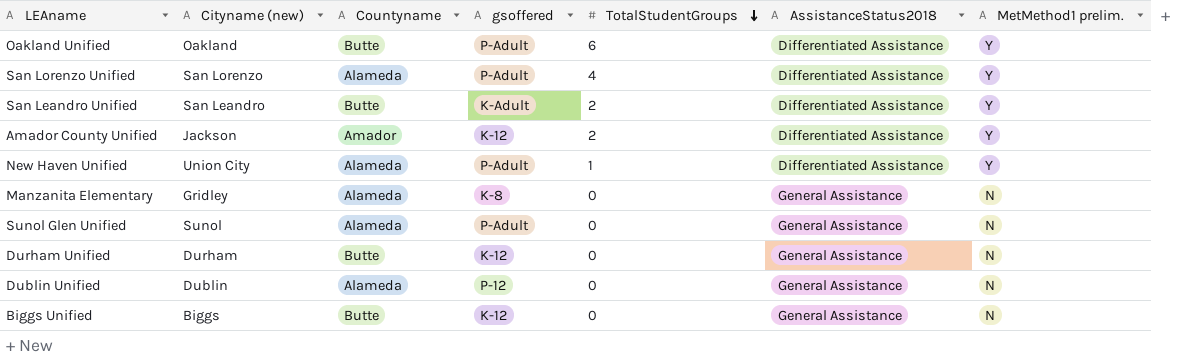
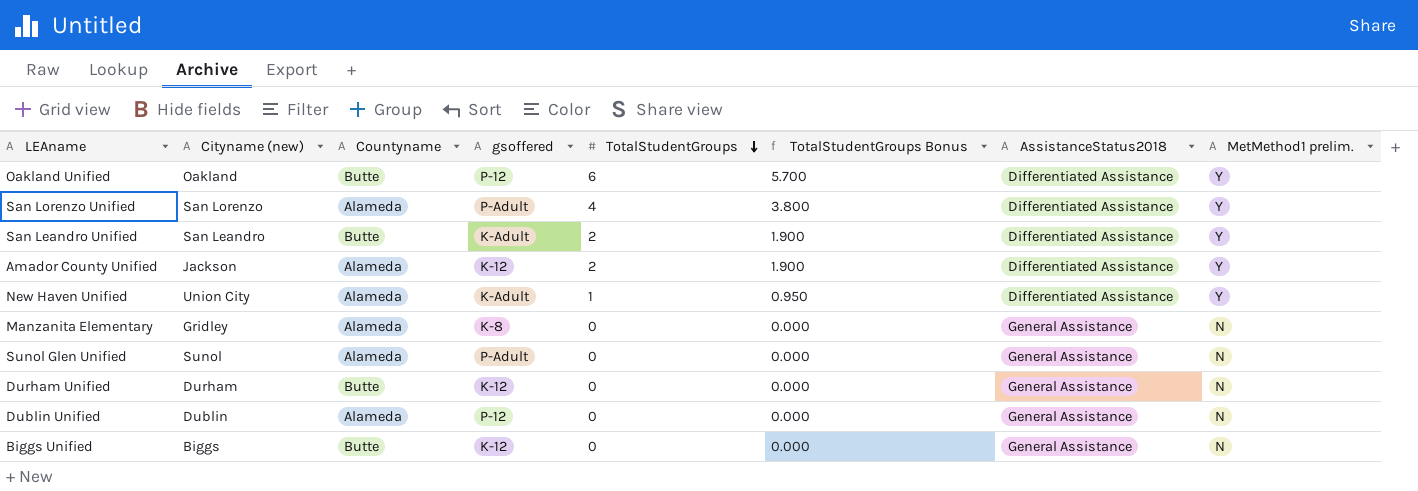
column TotalStudentGroups Bonus | formula: none -> [TotalStudentGroups] * 0.95
Oakland Unified | gsoffered: P-Adult -> P-12
Amador County Unified | Countyname: Amador -> Alameda
New Haven Unified | gsoffered: P-Adult -> K-Adult

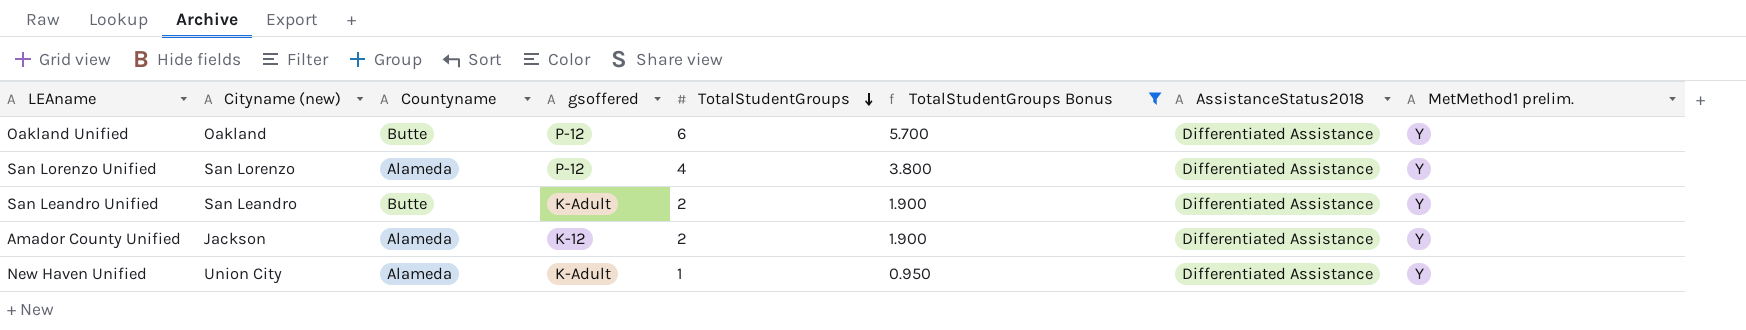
filter: none -> TotalStudentGroups Bonus != 0.000
San Lorenzo Unified | gsoffered: P-Adult -> P-12

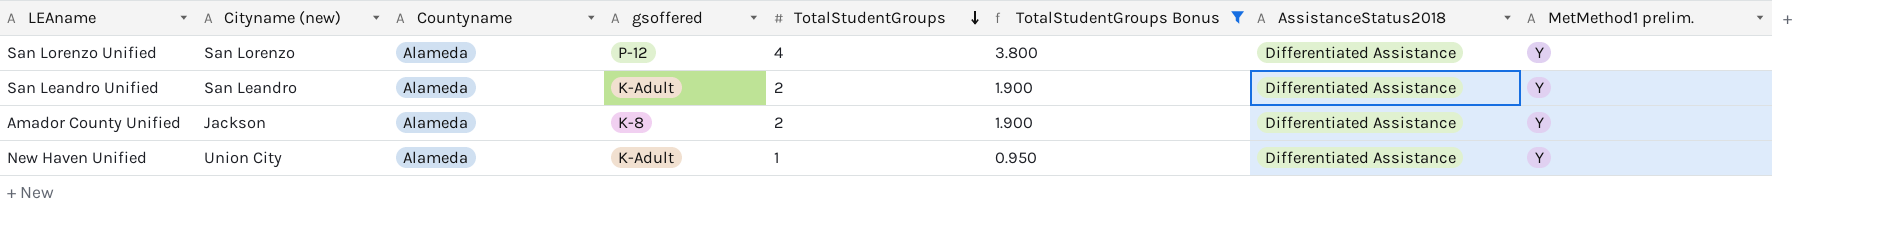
row Oakland Unified: Oakland | Butte | P-12 | 6 | 5.700 | Differentiated Assistance | Y -> none
San Leandro Unified | Countyname: Butte -> Alameda
Amador County Unified | gsoffered: K-12 -> K-8

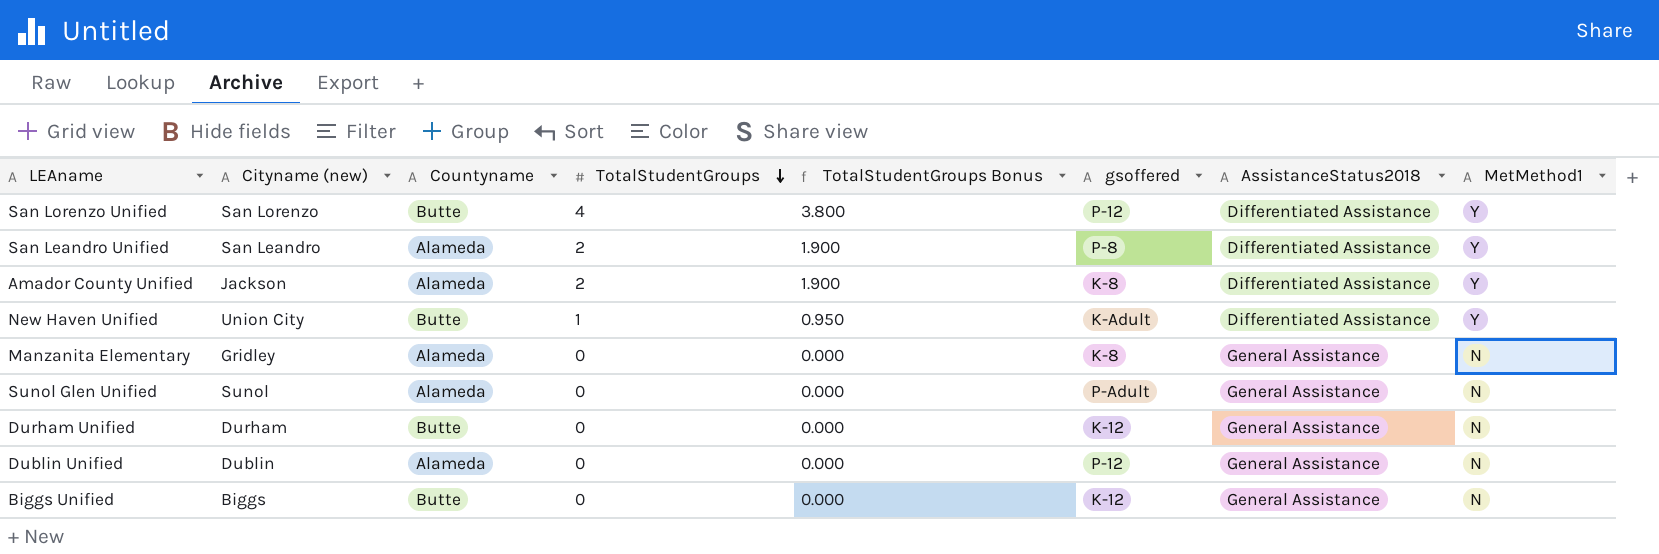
filter: TotalStudentGroups Bonus != 0.000 -> none
column gsoffered | position: 4 -> 6
column name: MetMethod1 prelim. -> MetMethod1
San Lorenzo Unified | Countyname: Alameda -> Butte
San Leandro Unified | gsoffered: K-Adult -> P-8
New Haven Unified | Countyname: Alameda -> Butte

